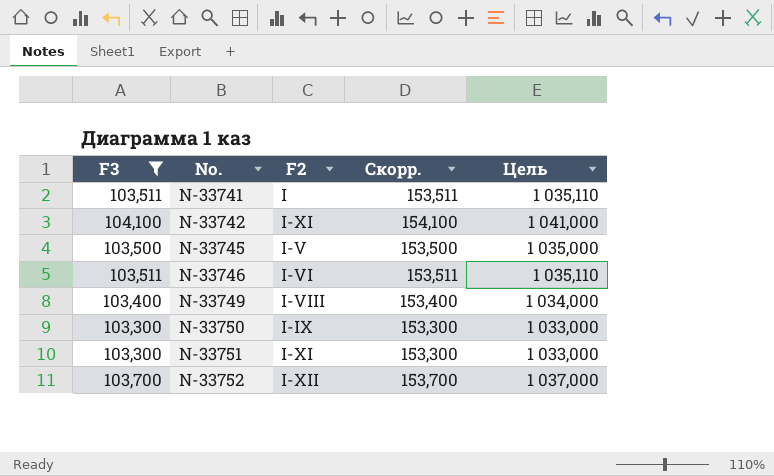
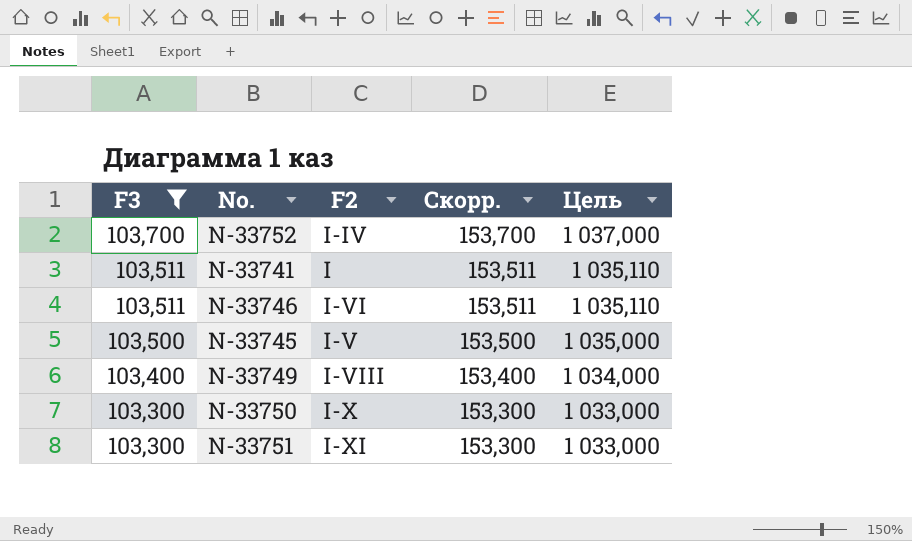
row order: No. ascending -> F3 descending
row N-33742: 104,100 | I-XI | 154,100 | 1 041,000 -> none
N-33752 | F2: I-XII -> I-IV
N-33750 | F2: I-IX -> I-X

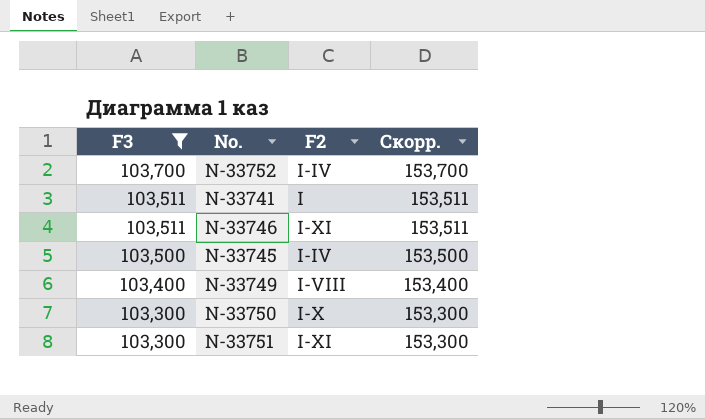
column Цель | formula: [F3] * 10 -> none
N-33746 | F2: I-VI -> I-XI
N-33745 | F2: I-V -> I-IV

